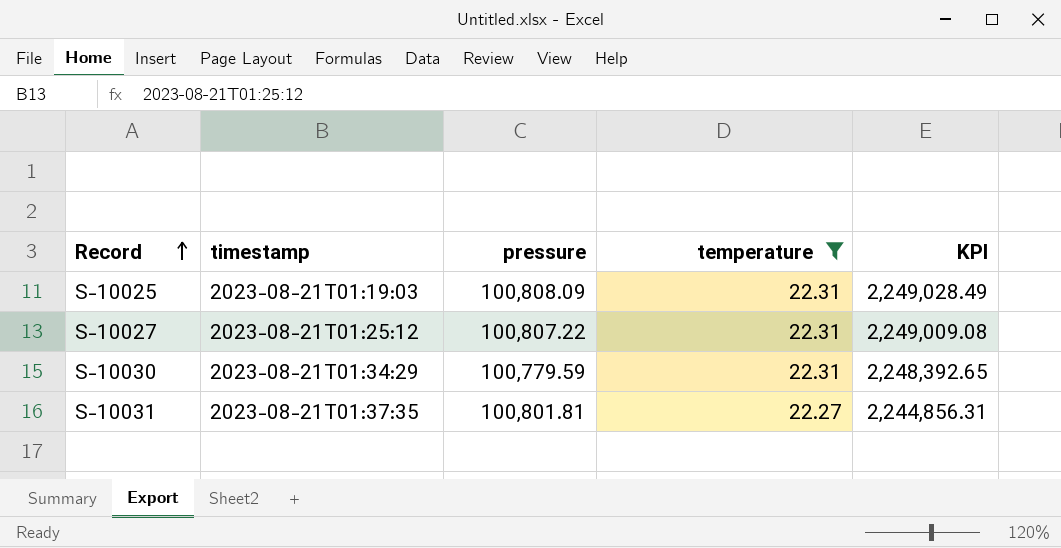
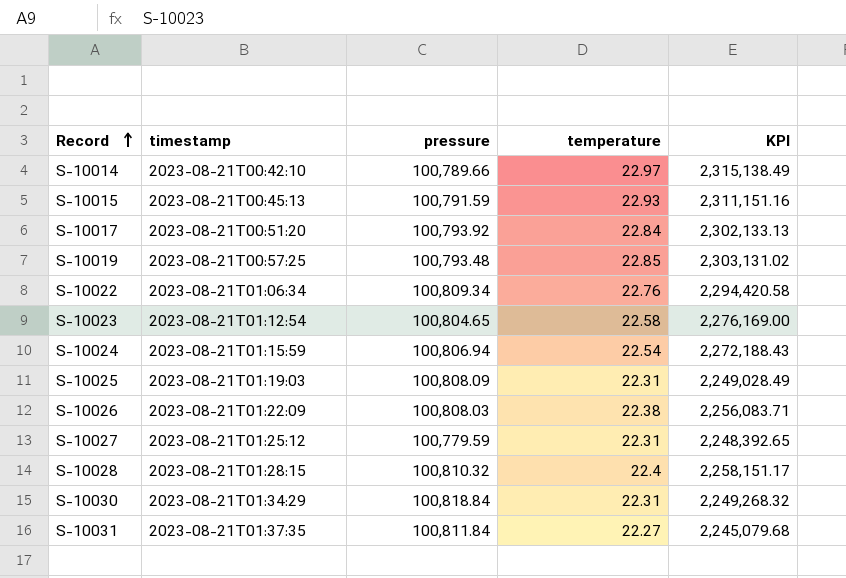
filter: temperature <= 22.31 -> none
S-10027 | pressure: 100,807.22 -> 100,779.59
S-10027 | KPI: 2,249,009.08 -> 2,248,392.65
S-10030 | pressure: 100,779.59 -> 100,818.84
S-10030 | KPI: 2,248,392.65 -> 2,249,268.32
S-10031 | pressure: 100,801.81 -> 100,811.84
S-10031 | KPI: 2,244,856.31 -> 2,245,079.68

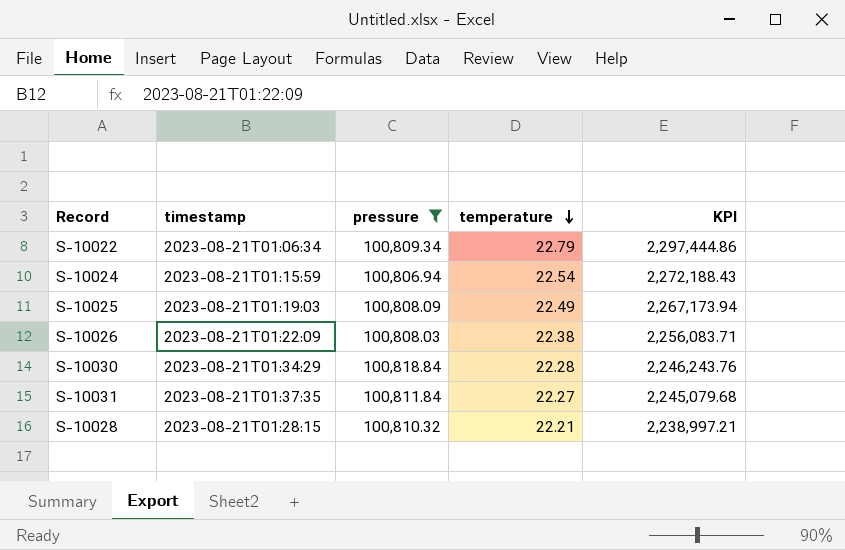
filter: none -> pressure >= 100,806.94
row order: Record ascending -> temperature descending
S-10022 | temperature: 22.76 -> 22.79
S-10022 | KPI: 2,294,420.58 -> 2,297,444.86
S-10025 | temperature: 22.31 -> 22.49
S-10025 | KPI: 2,249,028.49 -> 2,267,173.94
S-10030 | temperature: 22.31 -> 22.28
S-10030 | KPI: 2,249,268.32 -> 2,246,243.76
S-10028 | temperature: 22.4 -> 22.21
S-10028 | KPI: 2,258,151.17 -> 2,238,997.21

